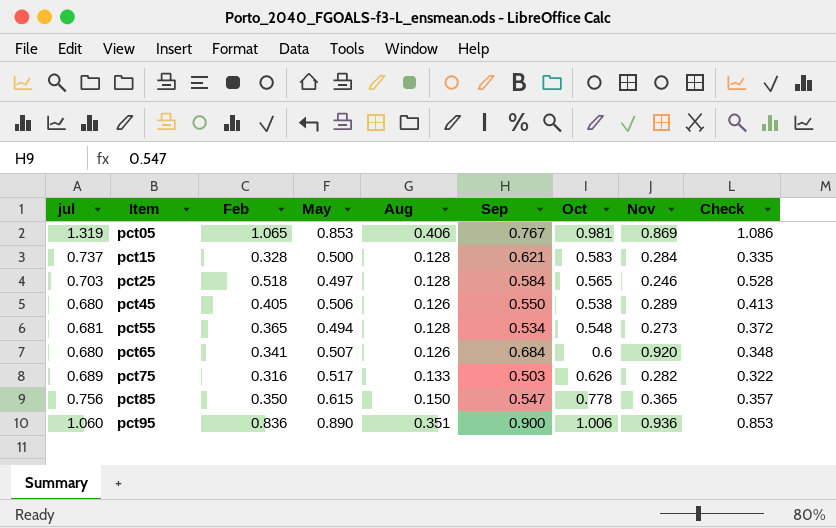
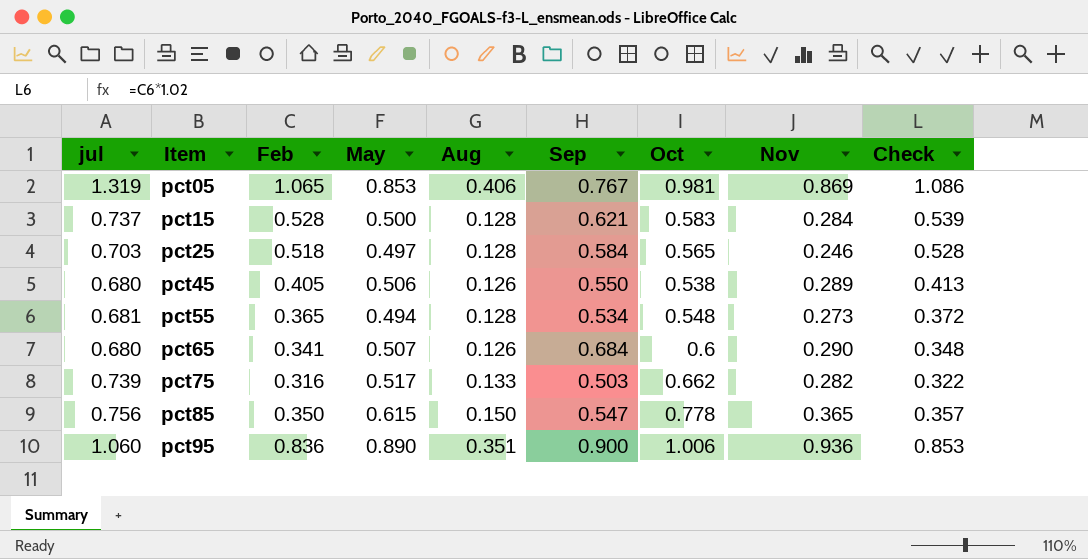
pct15 | Feb: 0.328 -> 0.528
pct15 | Check: 0.335 -> 0.539
pct65 | Nov: 0.920 -> 0.290
pct75 | jul: 0.689 -> 0.739
pct75 | Oct: 0.626 -> 0.662

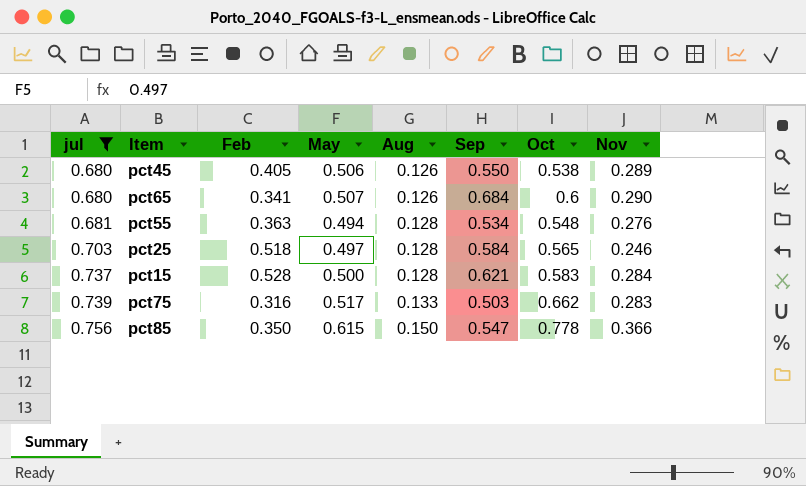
filter: none -> jul <= 0.756
row order: Item ascending -> jul ascending
column Check | formula: [Feb] * 1.02 -> none
pct55 | Feb: 0.365 -> 0.363
pct55 | Nov: 0.273 -> 0.276
pct75 | Nov: 0.282 -> 0.283
pct85 | Nov: 0.365 -> 0.366

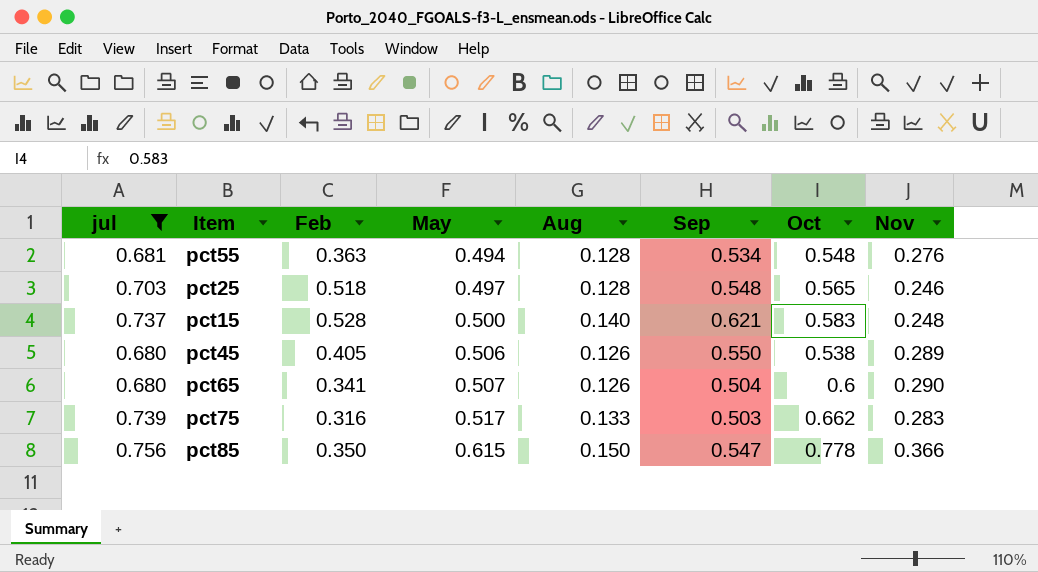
row order: jul ascending -> May ascending
pct25 | Sep: 0.584 -> 0.548
pct15 | Aug: 0.128 -> 0.140
pct15 | Nov: 0.284 -> 0.248
pct65 | Sep: 0.684 -> 0.504

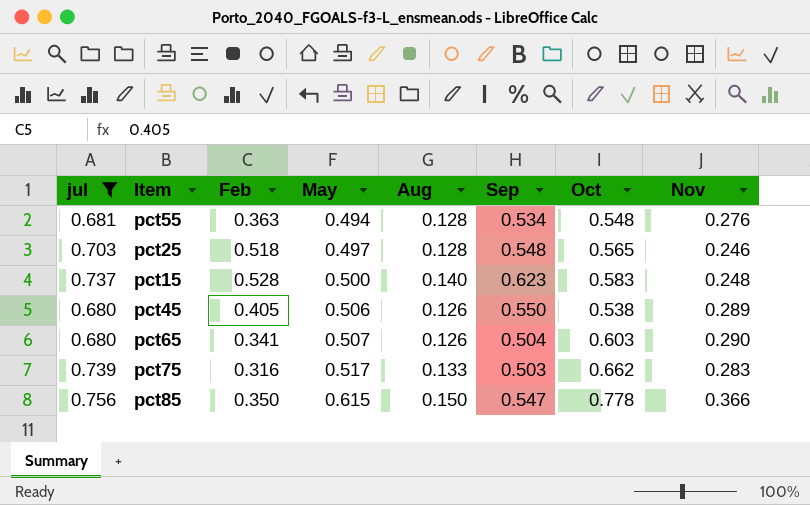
pct15 | Sep: 0.621 -> 0.623
pct65 | Oct: 0.6 -> 0.603

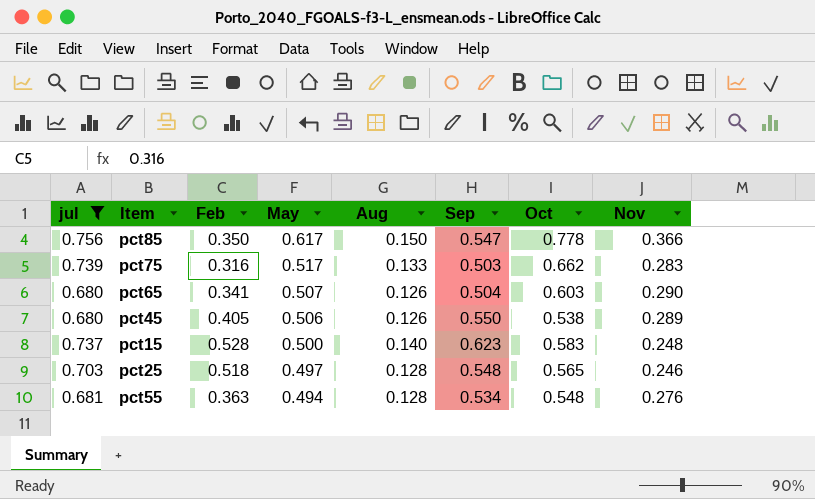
row order: May ascending -> May descending
pct85 | May: 0.615 -> 0.617

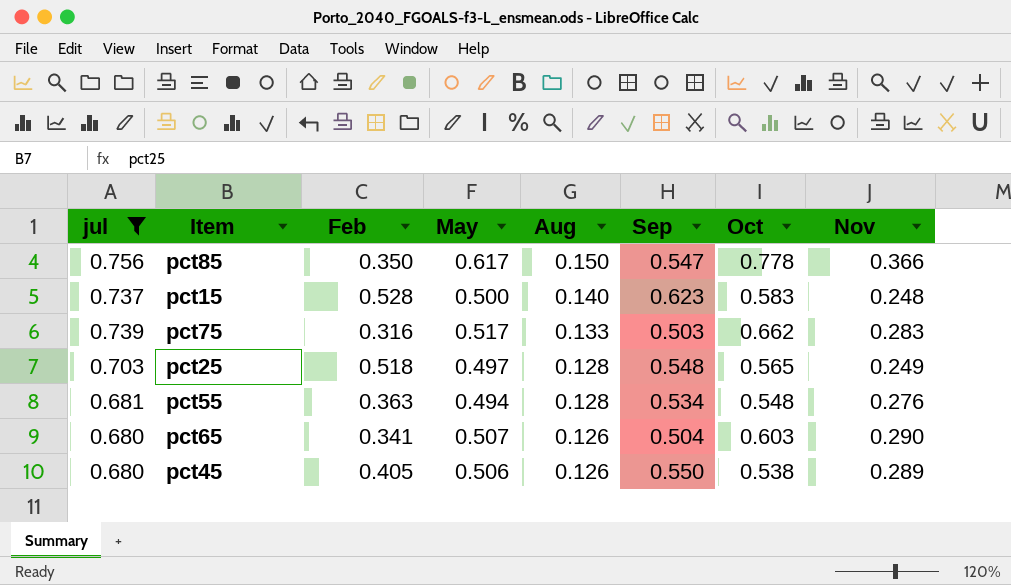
row order: May descending -> Aug descending
pct25 | Nov: 0.246 -> 0.249

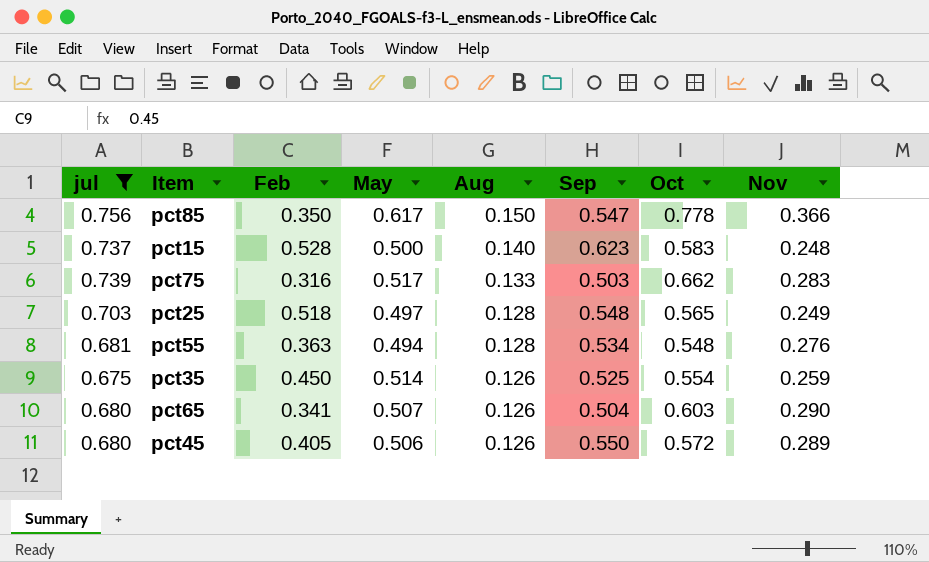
row pct35: none -> 0.675 | 0.450 | 0.514 | 0.126 | 0.525 | 0.554 | 0.259
pct45 | Oct: 0.538 -> 0.572

